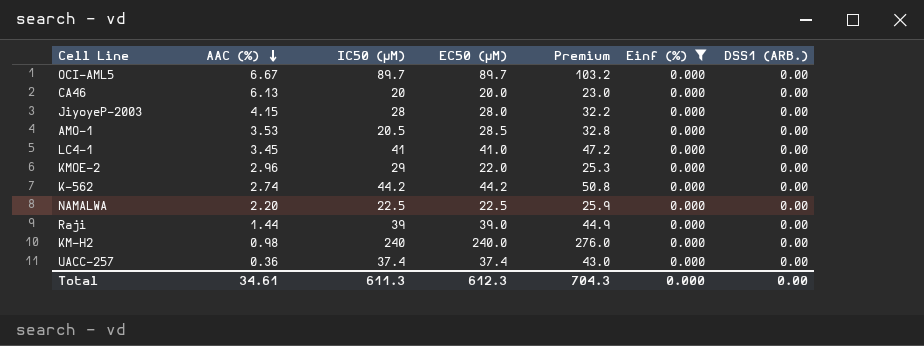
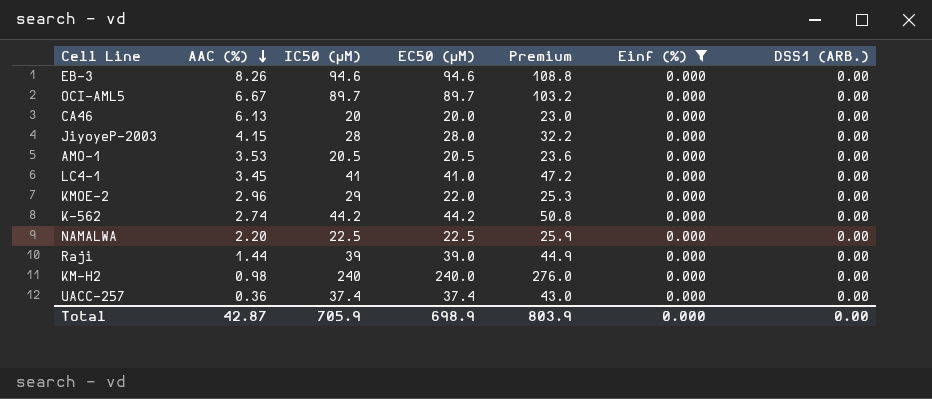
row EB-3: none -> 8.26 | 94.6 | 94.6 | 108.8 | 0.000 | 0.00
AMO-1 | EC50 (µM): 28.5 -> 20.5
AMO-1 | Premium: 32.8 -> 23.6
Total | AAC (%): 34.61 -> 42.87
Total | IC50 (µM): 611.3 -> 705.9
Total | EC50 (µM): 612.3 -> 698.9
Total | Premium: 704.3 -> 803.9

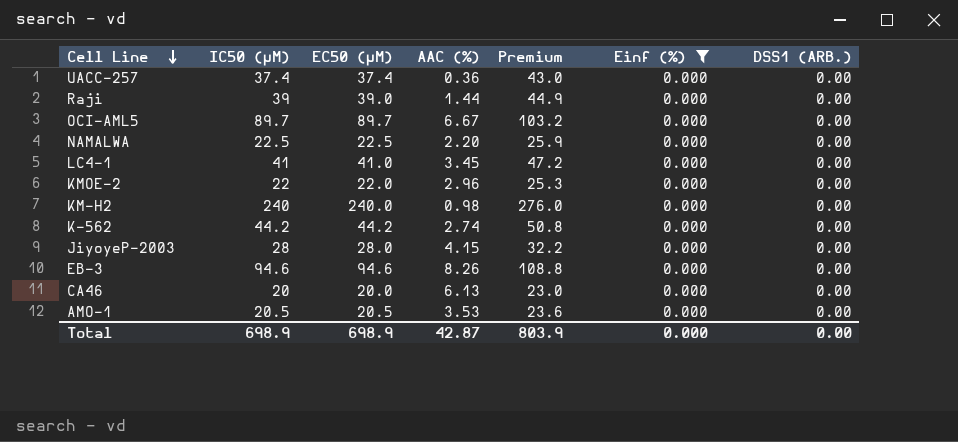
row order: AAC (%) descending -> Cell Line descending
column AAC (%) | position: 2 -> 4
KMOE-2 | IC50 (µM): 29 -> 22
Total | IC50 (µM): 705.9 -> 698.9

